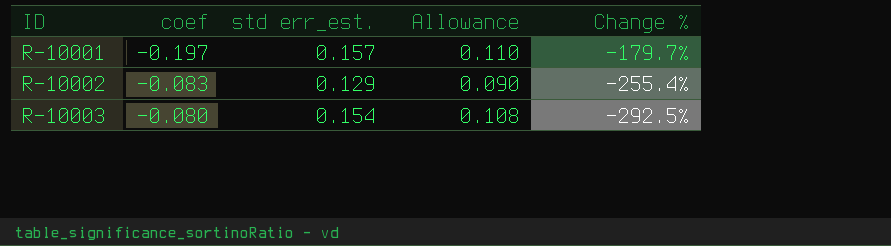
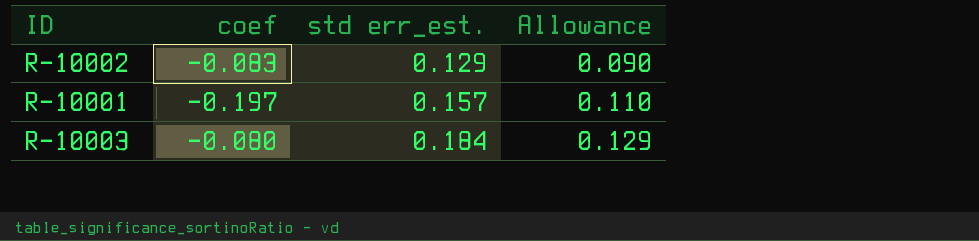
row order: ID ascending -> std err_est. ascending
column Change % | formula: ([std err_est.] - [coef]) / [coef] -> none
R-10003 | std err_est.: 0.154 -> 0.184
R-10003 | Allowance: 0.108 -> 0.129

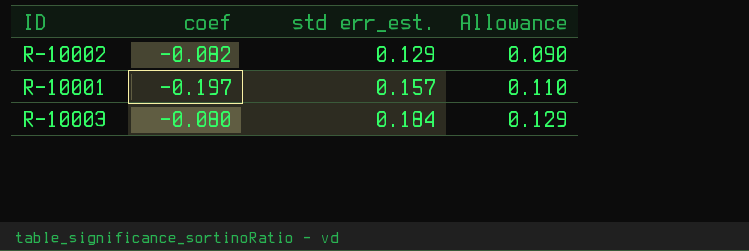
R-10002 | coef: -0.083 -> -0.082

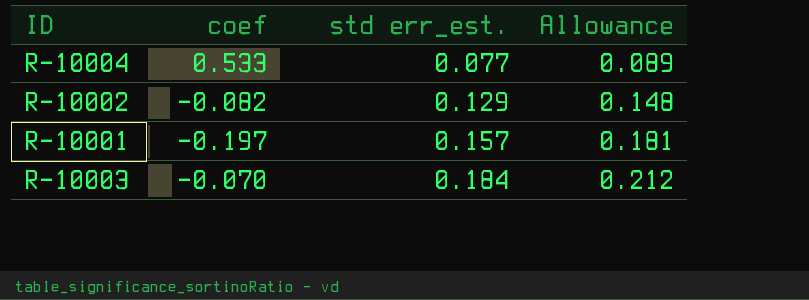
column Allowance | formula: [std err_est.] * 0.7 -> [std err_est.] * 1.15
row R-10004: none -> 0.533 | 0.077 | 0.089
R-10003 | coef: -0.080 -> -0.070

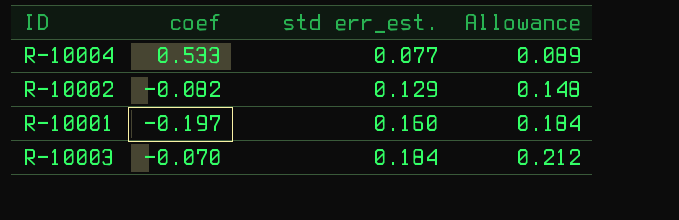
R-10001 | std err_est.: 0.157 -> 0.160
R-10001 | Allowance: 0.181 -> 0.184

